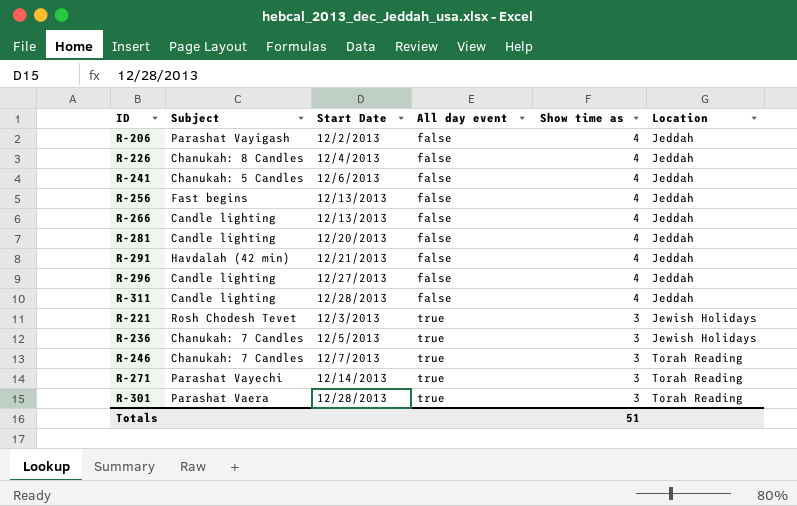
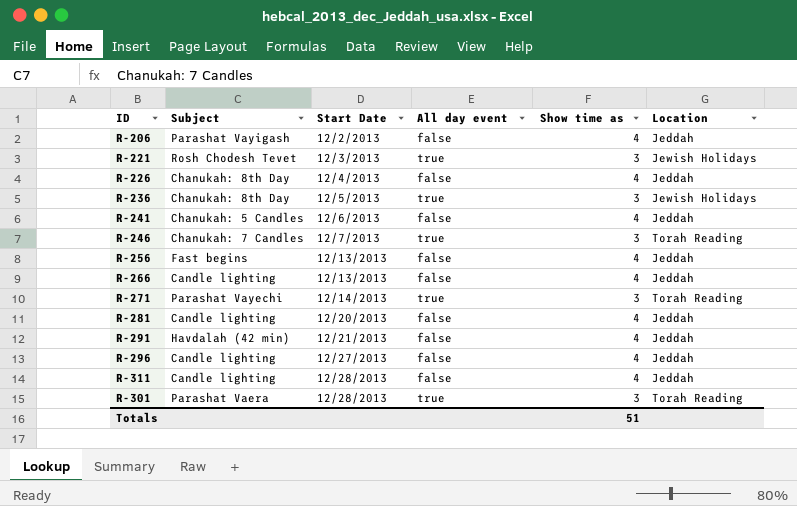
row order: All day event ascending -> Start Date ascending
R-226 | Subject: Chanukah: 8 Candles -> Chanukah: 8th Day
R-236 | Subject: Chanukah: 7 Candles -> Chanukah: 8th Day

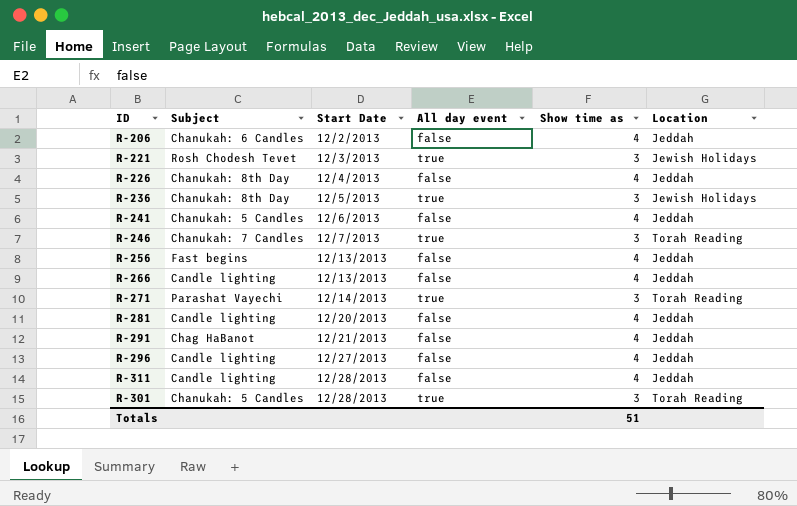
R-206 | Subject: Parashat Vayigash -> Chanukah: 6 Candles
R-291 | Subject: Havdalah (42 min) -> Chag HaBanot
R-301 | Subject: Parashat Vaera -> Chanukah: 5 Candles

